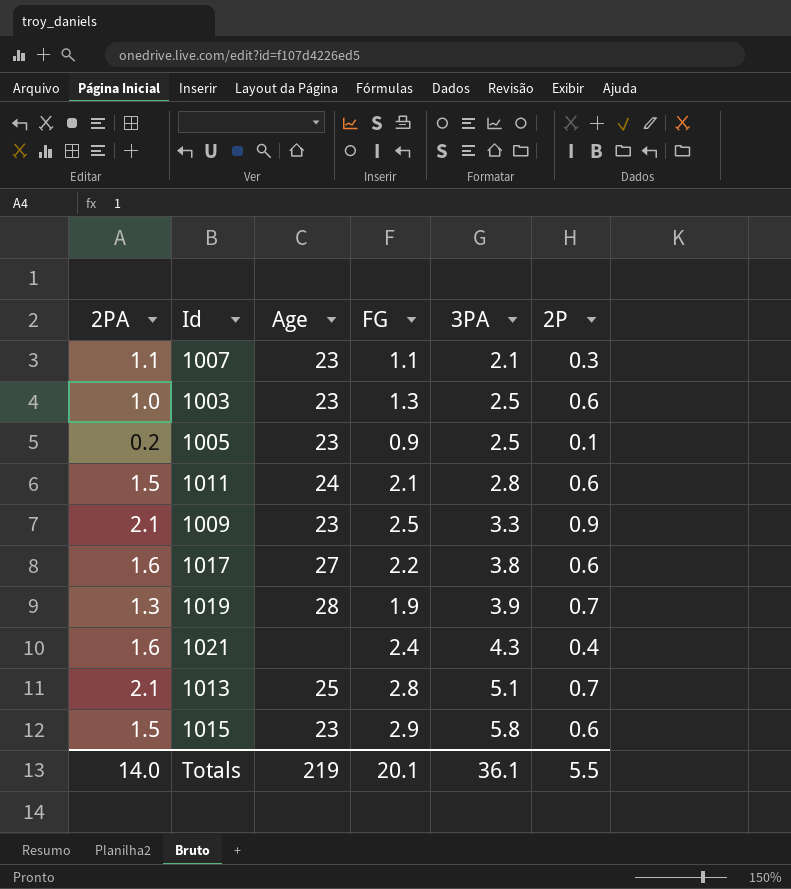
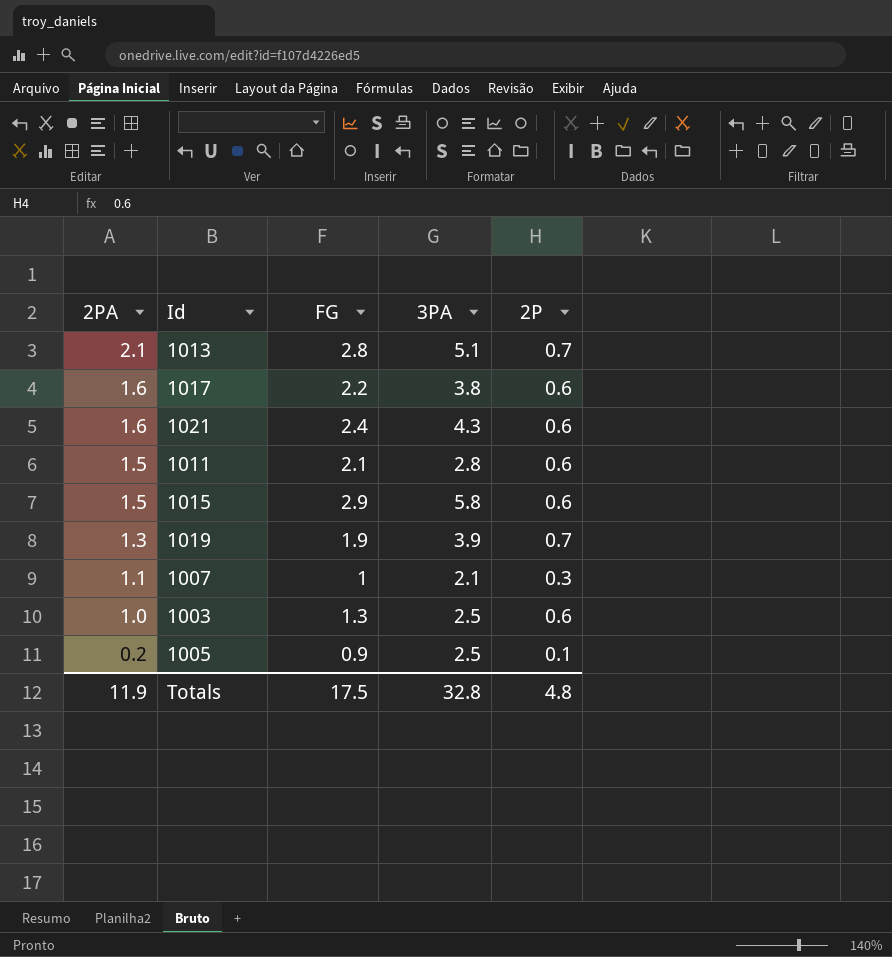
row order: 3PA ascending -> 2PA descending
column Age | position: 3 -> none
row 1009: 2.1 | 23 | 2.5 | 3.3 | 0.9 -> none
1021 | 2P: 0.4 -> 0.6
1007 | FG: 1.1 -> 1
Totals | 2PA: 14.0 -> 11.9
Totals | FG: 20.1 -> 17.5
Totals | 3PA: 36.1 -> 32.8
Totals | 2P: 5.5 -> 4.8

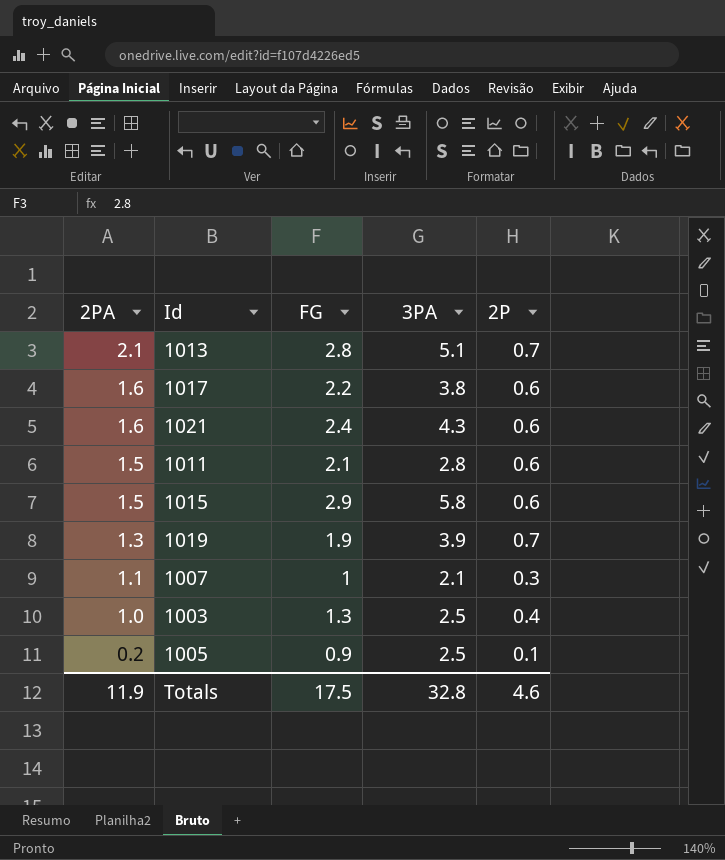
1003 | 2P: 0.6 -> 0.4
Totals | 2P: 4.8 -> 4.6

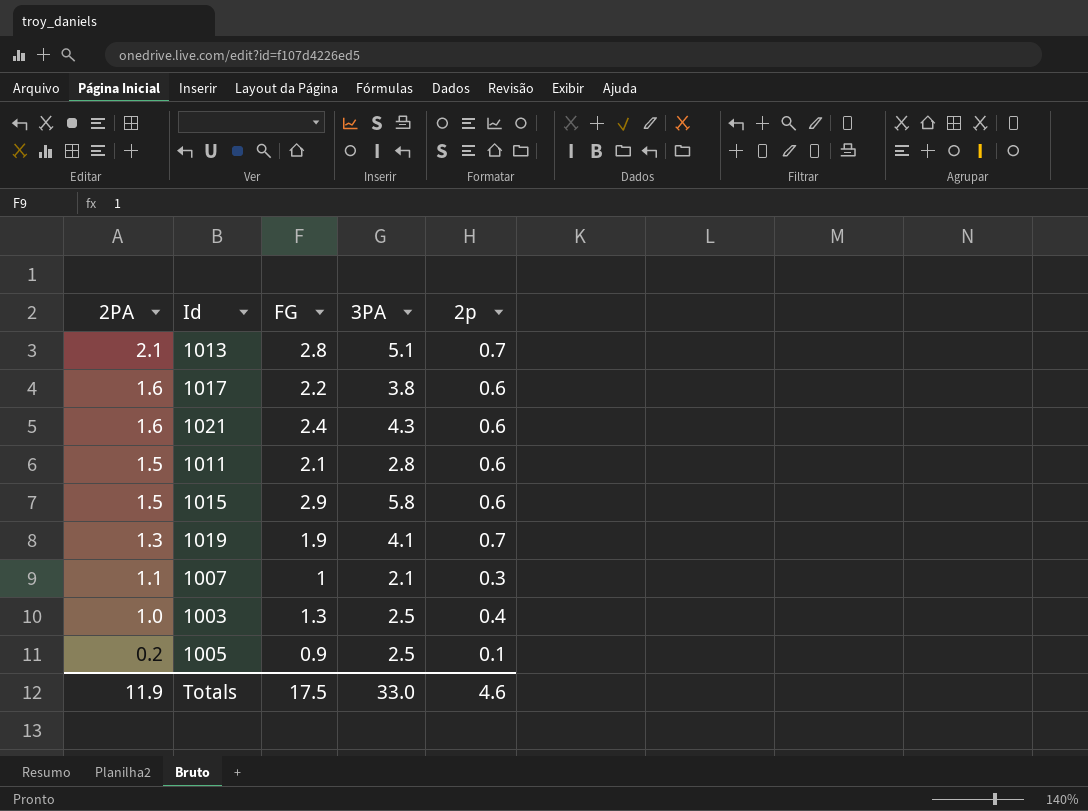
column name: 2P -> 2p
1019 | 3PA: 3.9 -> 4.1
Totals | 3PA: 32.8 -> 33.0

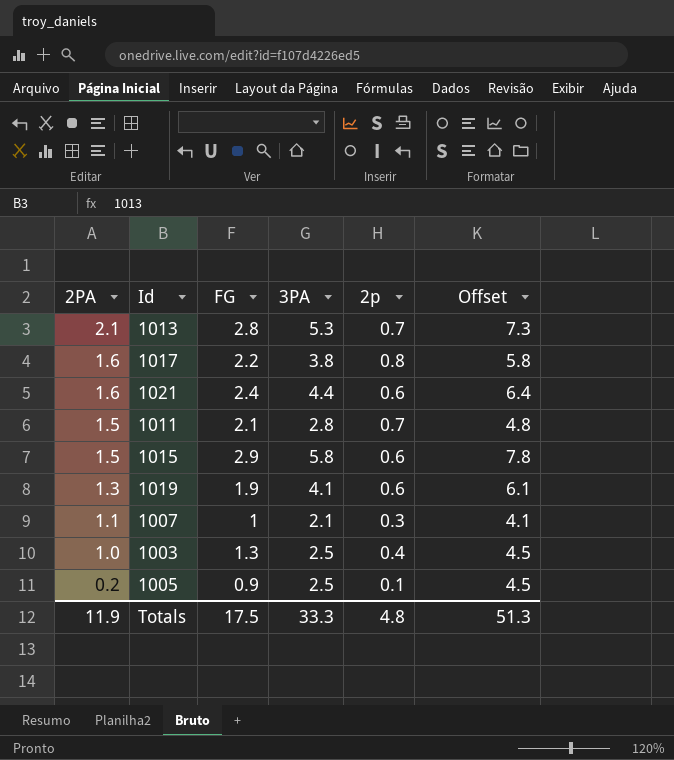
column Offset | formula: none -> [3PA] + 2
1013 | 3PA: 5.1 -> 5.3
1017 | 2p: 0.6 -> 0.8
1021 | 3PA: 4.3 -> 4.4
1011 | 2p: 0.6 -> 0.7
1019 | 2p: 0.7 -> 0.6
Totals | 3PA: 33.0 -> 33.3
Totals | 2p: 4.6 -> 4.8

